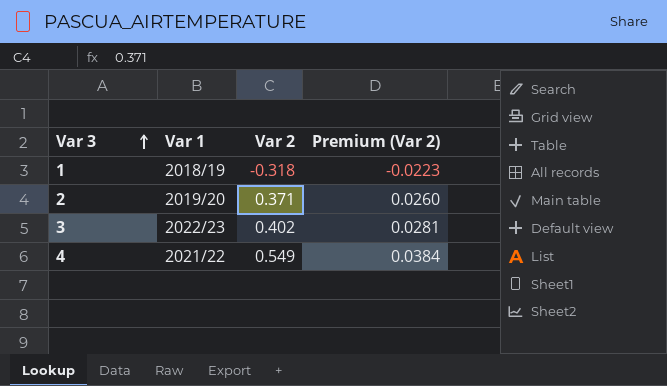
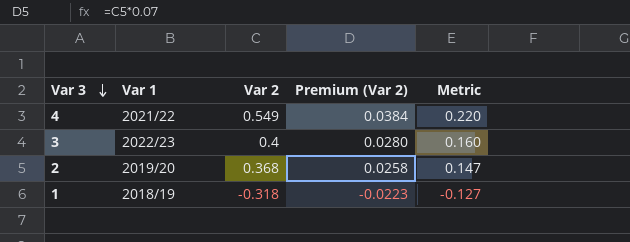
row order: Var 3 ascending -> Var 3 descending
column Metric | formula: none -> [Var 2] * 0.4
3 | Var 2: 0.402 -> 0.4
3 | Premium (Var 2): 0.0281 -> 0.0280
2 | Var 2: 0.371 -> 0.368
2 | Premium (Var 2): 0.0260 -> 0.0258

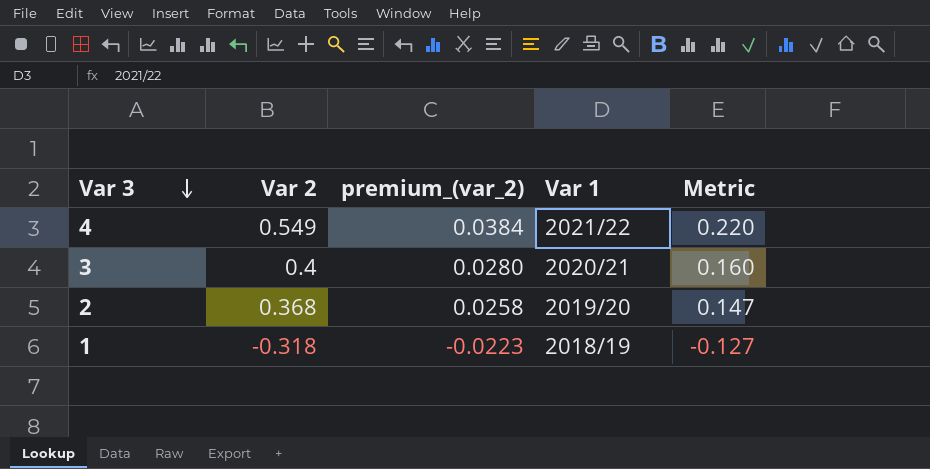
column name: Premium (Var 2) -> premium_(var_2)
column Var 1 | position: 2 -> 4
3 | Var 1: 2022/23 -> 2020/21

